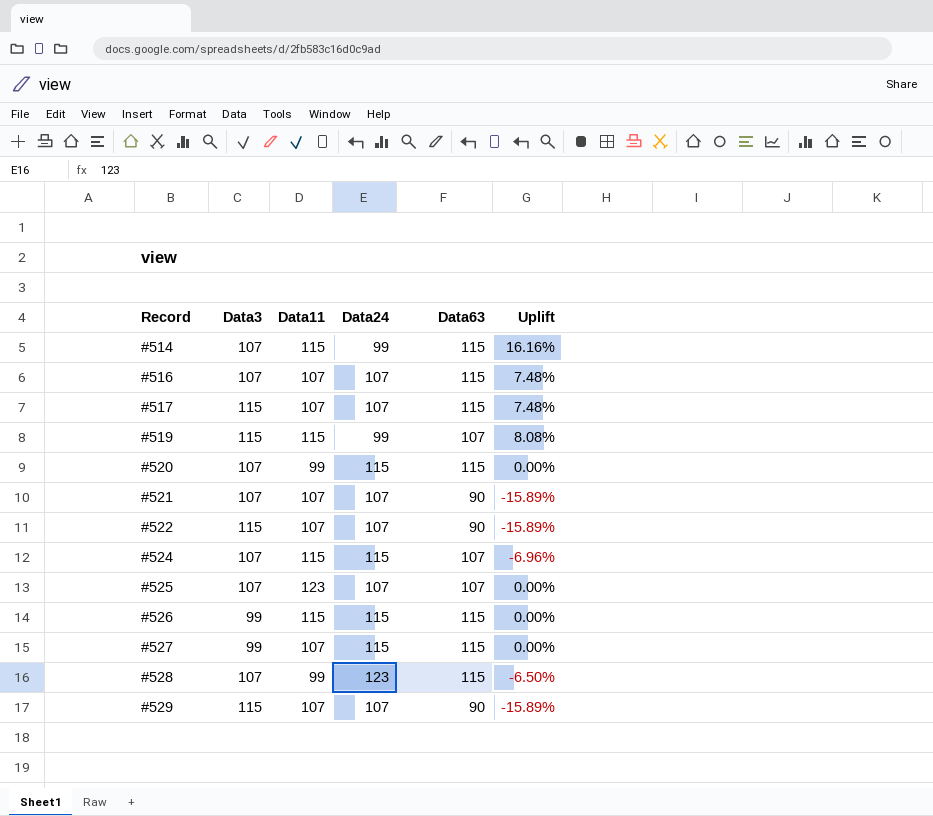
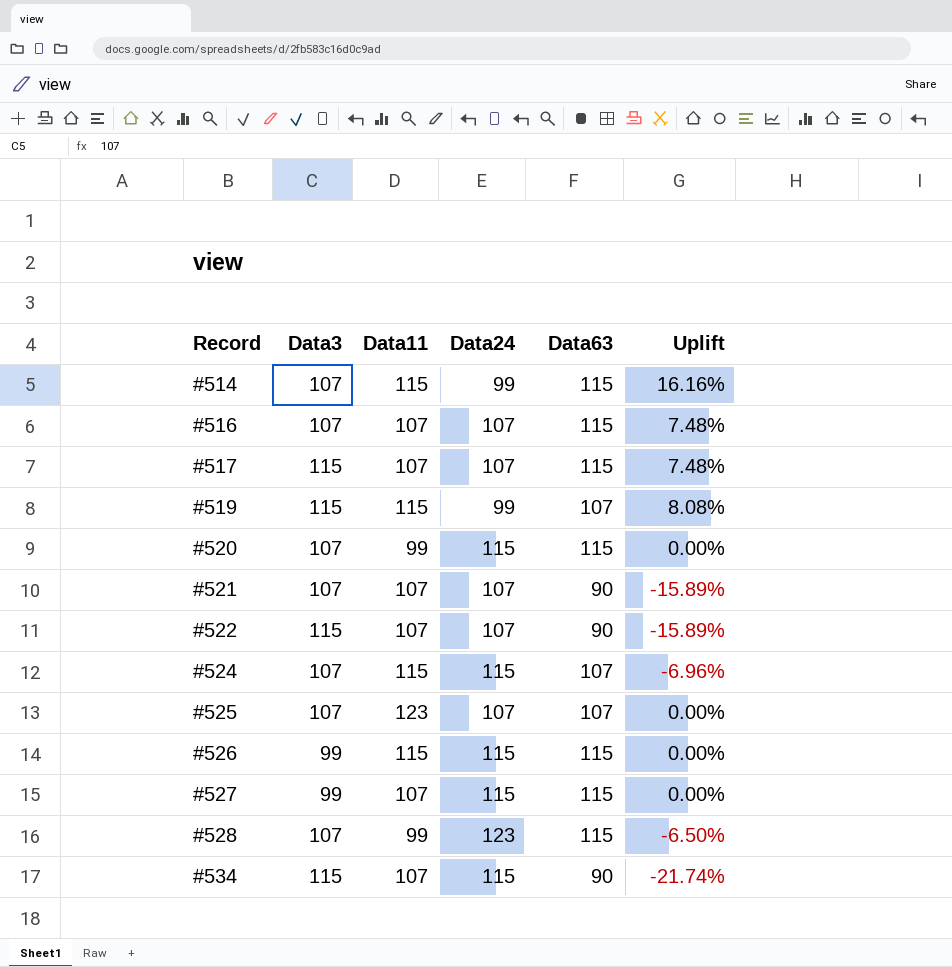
row #529: 115 | 107 | 107 | 90 | -15.89% -> none
row #534: none -> 115 | 107 | 115 | 90 | -21.74%

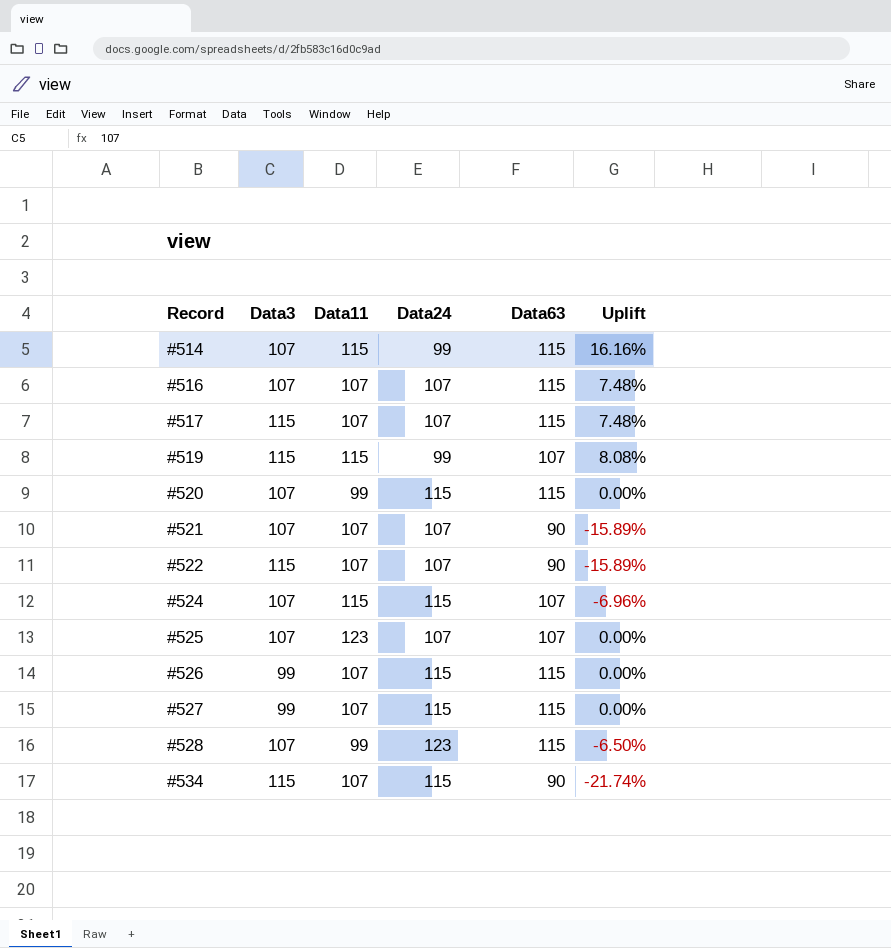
#526 | Data11: 115 -> 107

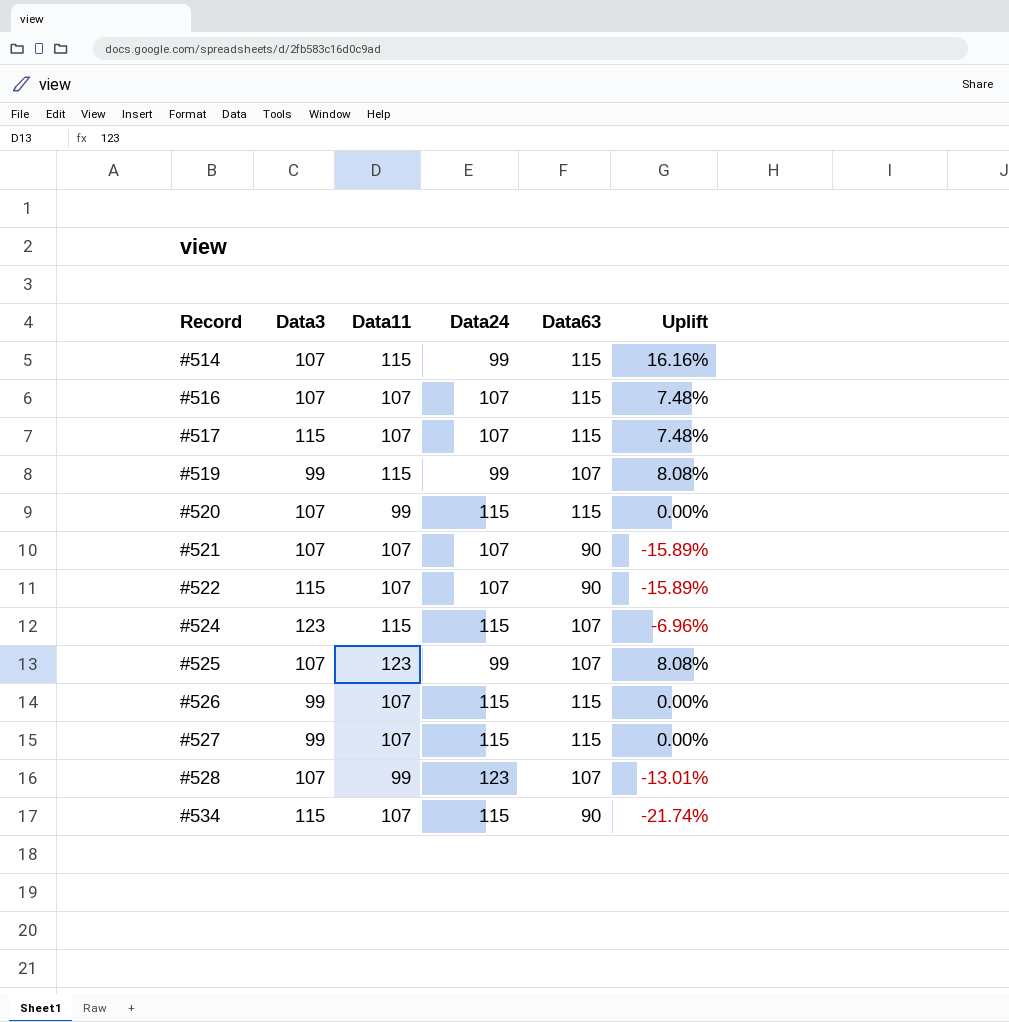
#519 | Data3: 115 -> 99
#524 | Data3: 107 -> 123
#525 | Data24: 107 -> 99
#525 | Uplift: 0.00% -> 8.08%
#528 | Data63: 115 -> 107
#528 | Uplift: -6.50% -> -13.01%

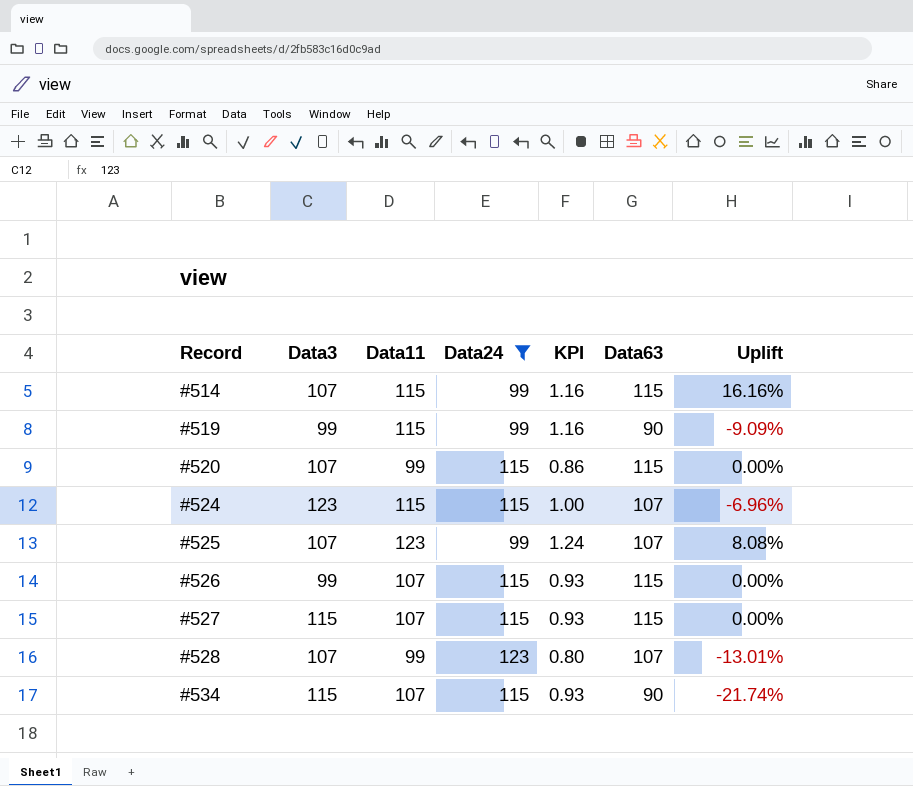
filter: none -> Data24 != 107
column KPI | formula: none -> [Data11] / [Data24]
#519 | Data63: 107 -> 90
#519 | Uplift: 8.08% -> -9.09%
#527 | Data3: 99 -> 115

